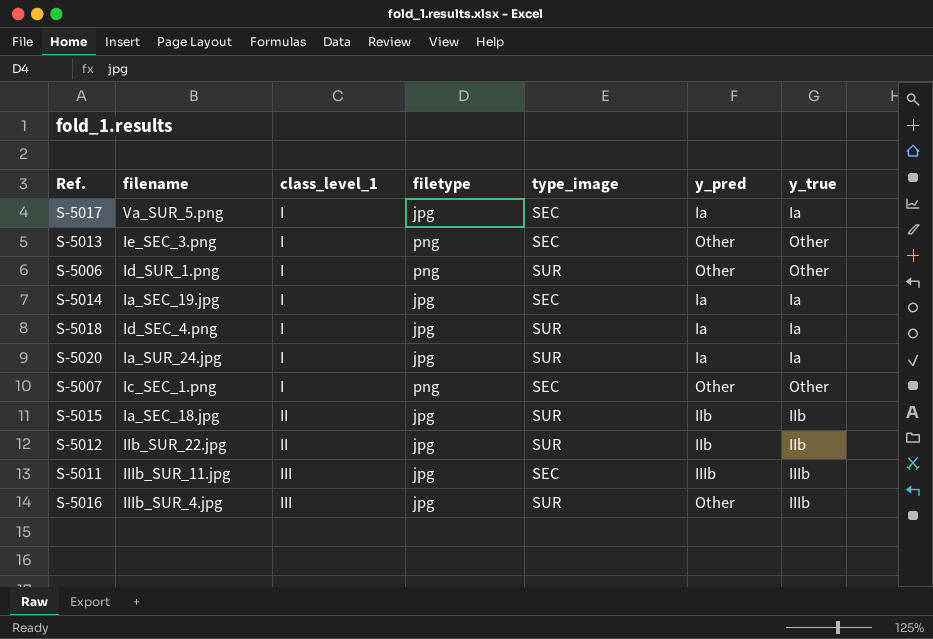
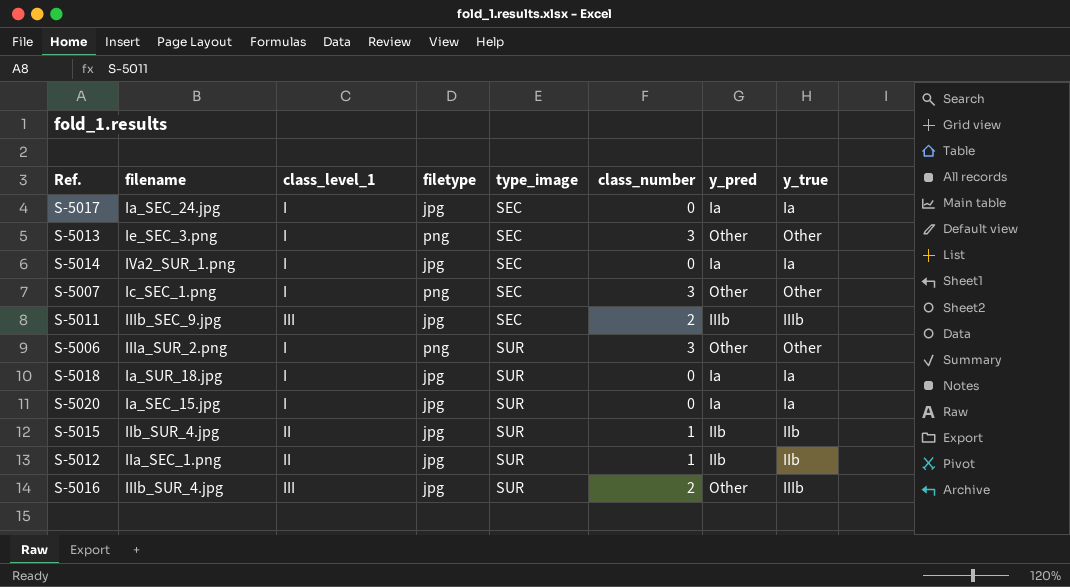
row order: class_level_1 ascending -> type_image ascending
column class_number | position: none -> 6
S-5017 | filename: Va_SUR_5.png -> Ia_SEC_24.jpg
S-5014 | filename: Ia_SEC_19.jpg -> IVa2_SUR_1.png
S-5011 | filename: IIIb_SUR_11.jpg -> IIIb_SEC_9.jpg
S-5006 | filename: Id_SUR_1.png -> IIIa_SUR_2.png
S-5018 | filename: Id_SEC_4.png -> Ia_SUR_18.jpg
S-5020 | filename: Ia_SUR_24.jpg -> Ia_SEC_15.jpg
S-5015 | filename: Ia_SEC_18.jpg -> IIb_SUR_4.jpg
S-5012 | filename: IIb_SUR_22.jpg -> IIa_SEC_1.png

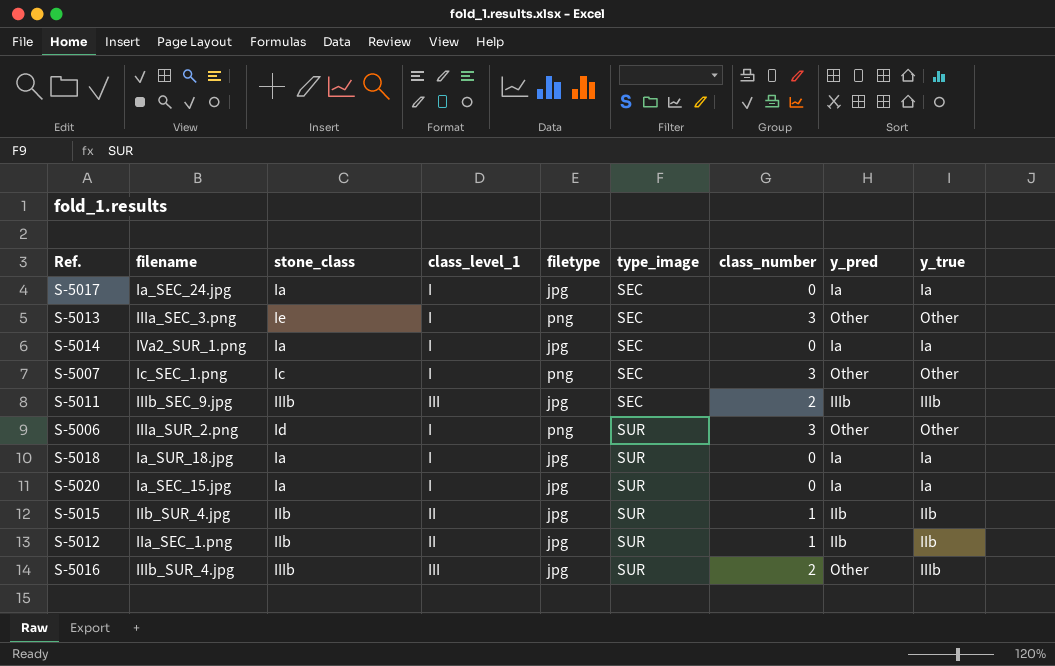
column stone_class | position: none -> 3
S-5013 | filename: Ie_SEC_3.png -> IIIa_SEC_3.png

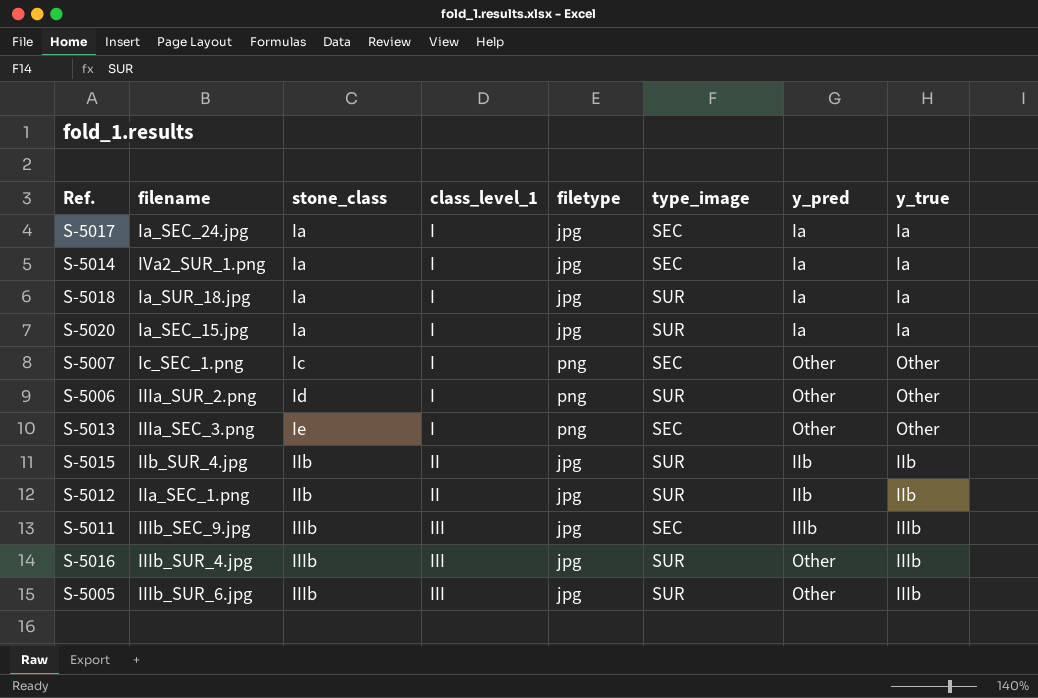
row order: type_image ascending -> stone_class ascending
column class_number | position: 7 -> none
row S-5005: none -> IIIb_SUR_6.jpg | IIIb | III | jpg | SUR | Other | IIIb

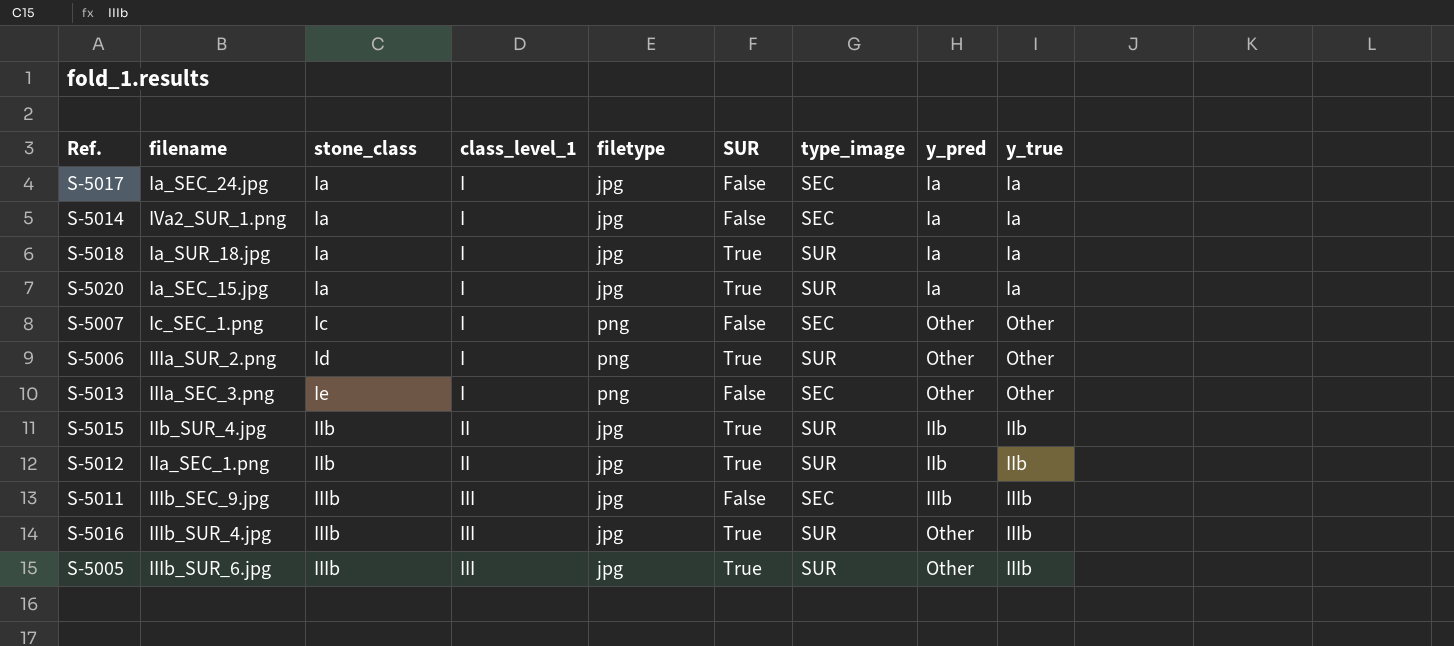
column SUR | position: none -> 6

